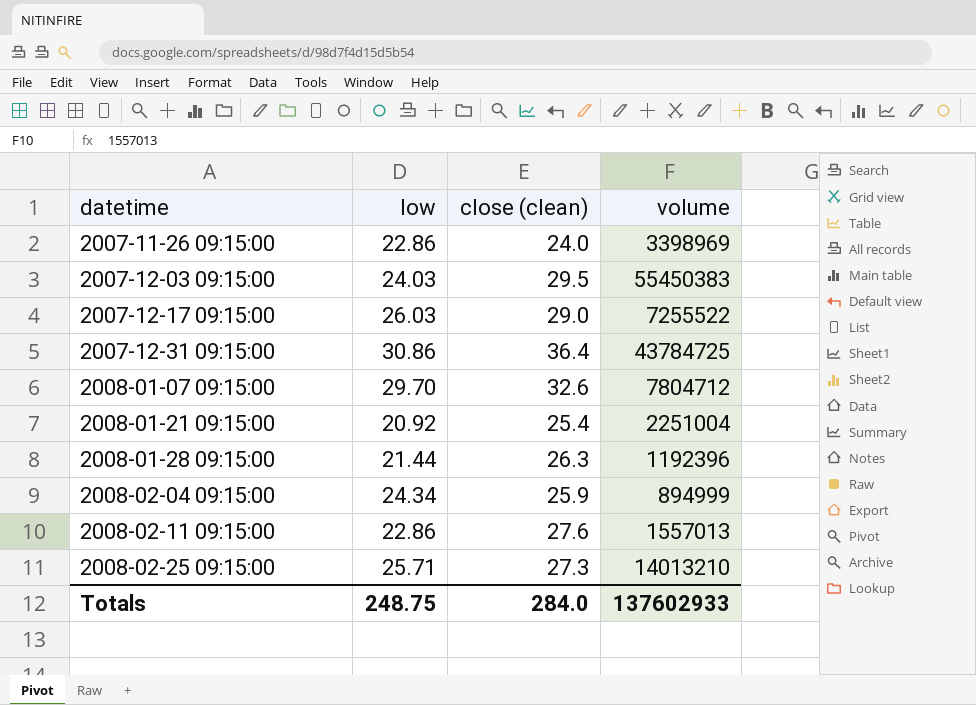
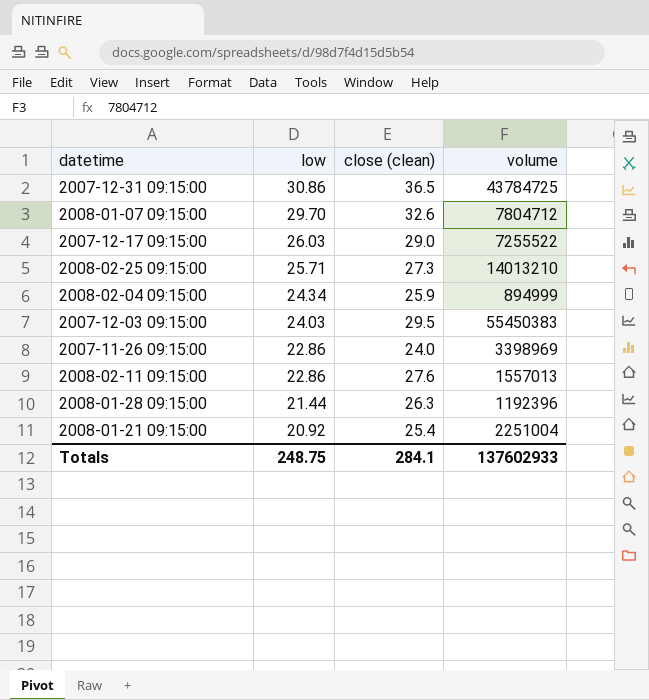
row order: datetime ascending -> low descending
2007-12-31 09:15:00 | close (clean): 36.4 -> 36.5
Totals | close (clean): 284.0 -> 284.1

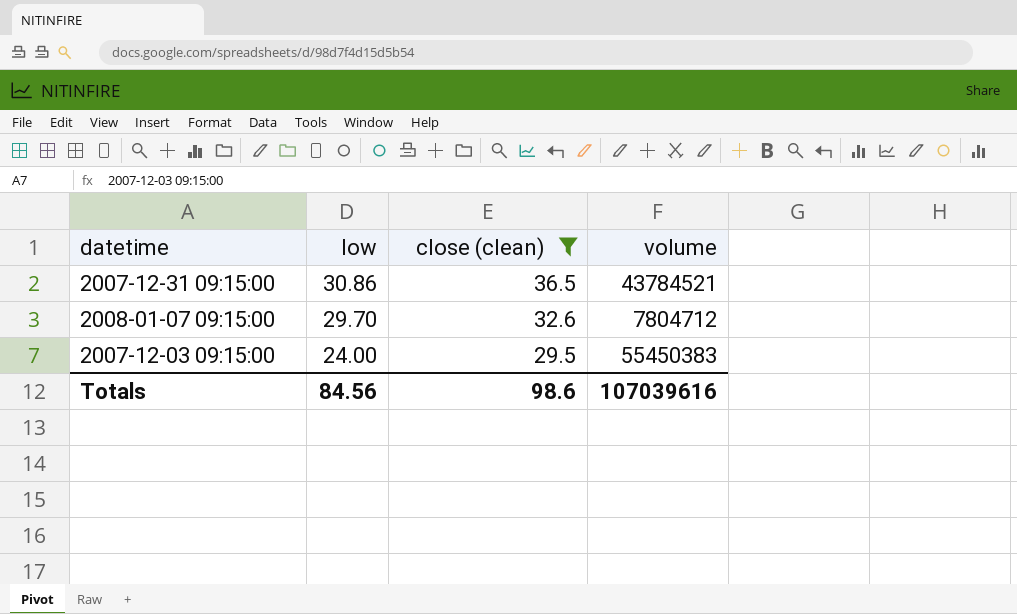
filter: none -> close (clean) >= 29.5
2007-12-31 09:15:00 | volume: 43784725 -> 43784521
2007-12-03 09:15:00 | low: 24.03 -> 24.00
Totals | low: 248.75 -> 84.56
Totals | close (clean): 284.1 -> 98.6
Totals | volume: 137602933 -> 107039616

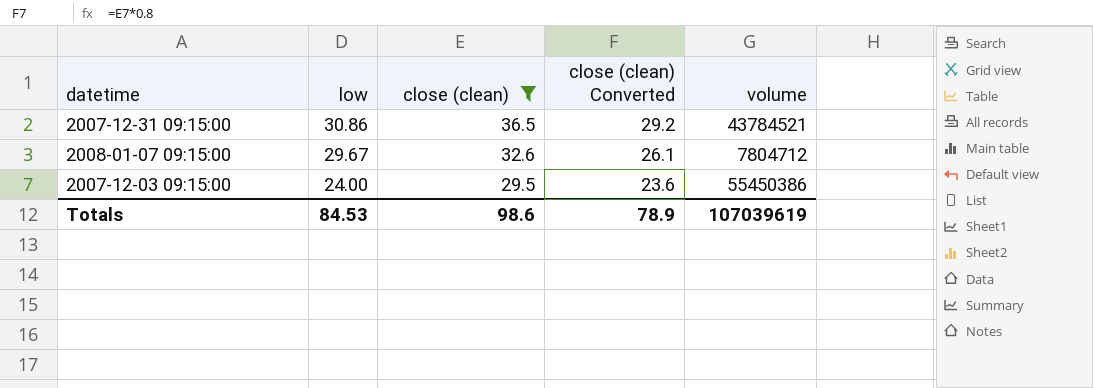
column close (clean) Converted | formula: none -> [close (clean)] * 0.8
2008-01-07 09:15:00 | low: 29.70 -> 29.67
2007-12-03 09:15:00 | volume: 55450383 -> 55450386
Totals | low: 84.56 -> 84.53
Totals | volume: 107039616 -> 107039619

